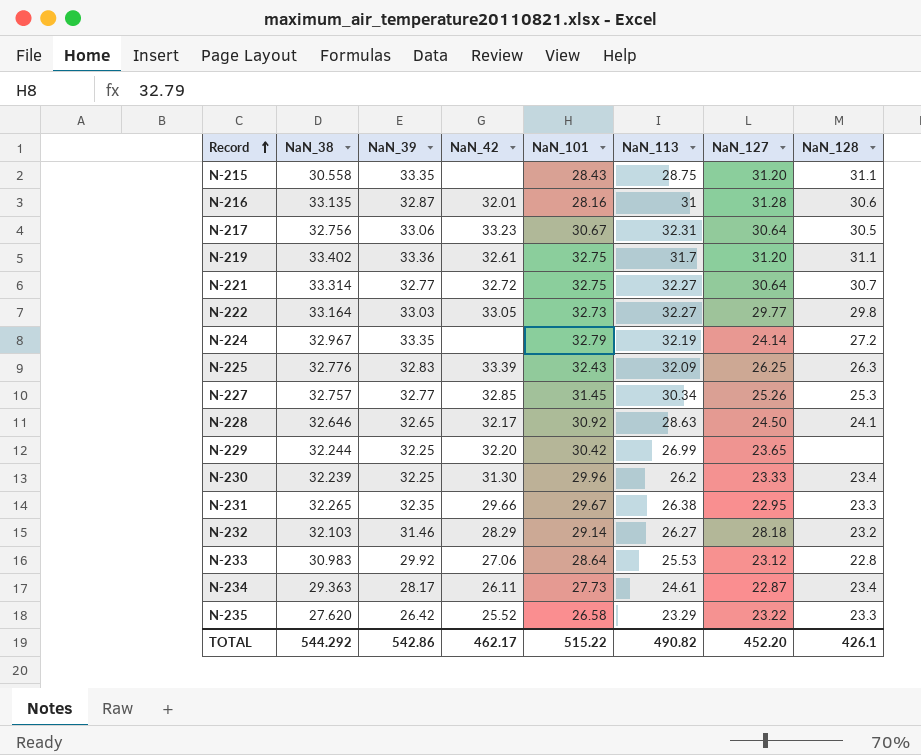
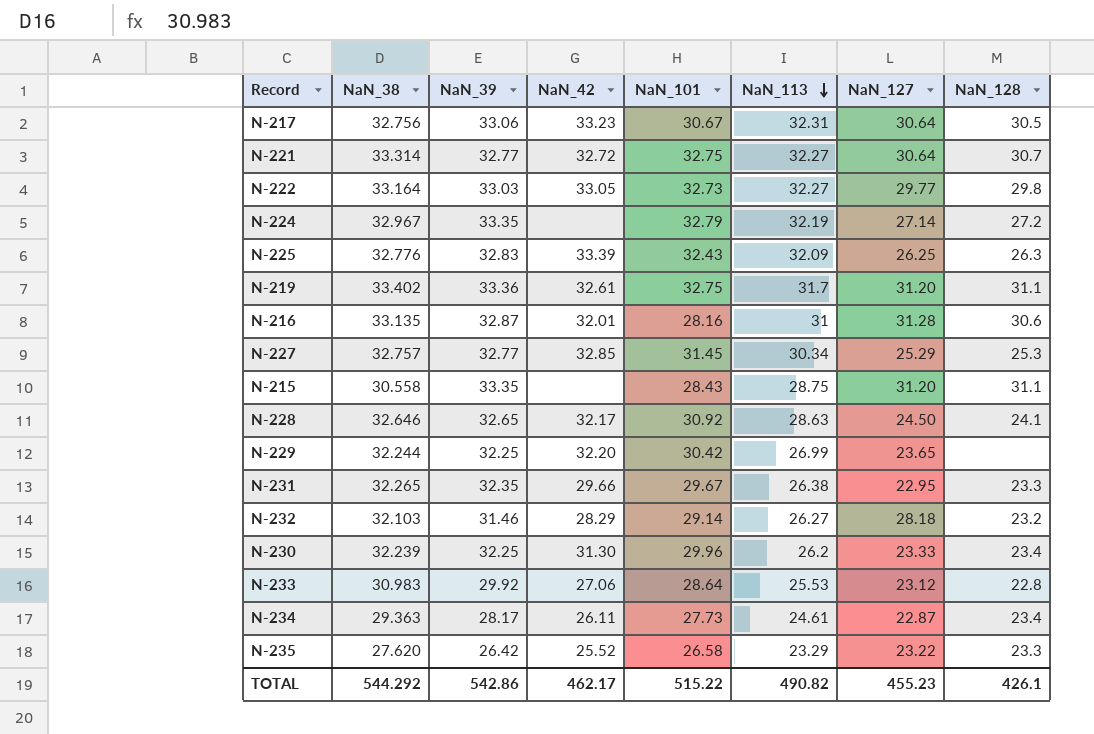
row order: Record ascending -> NaN_113 descending
N-224 | NaN_127: 24.14 -> 27.14
N-227 | NaN_127: 25.26 -> 25.29
TOTAL | NaN_127: 452.20 -> 455.23

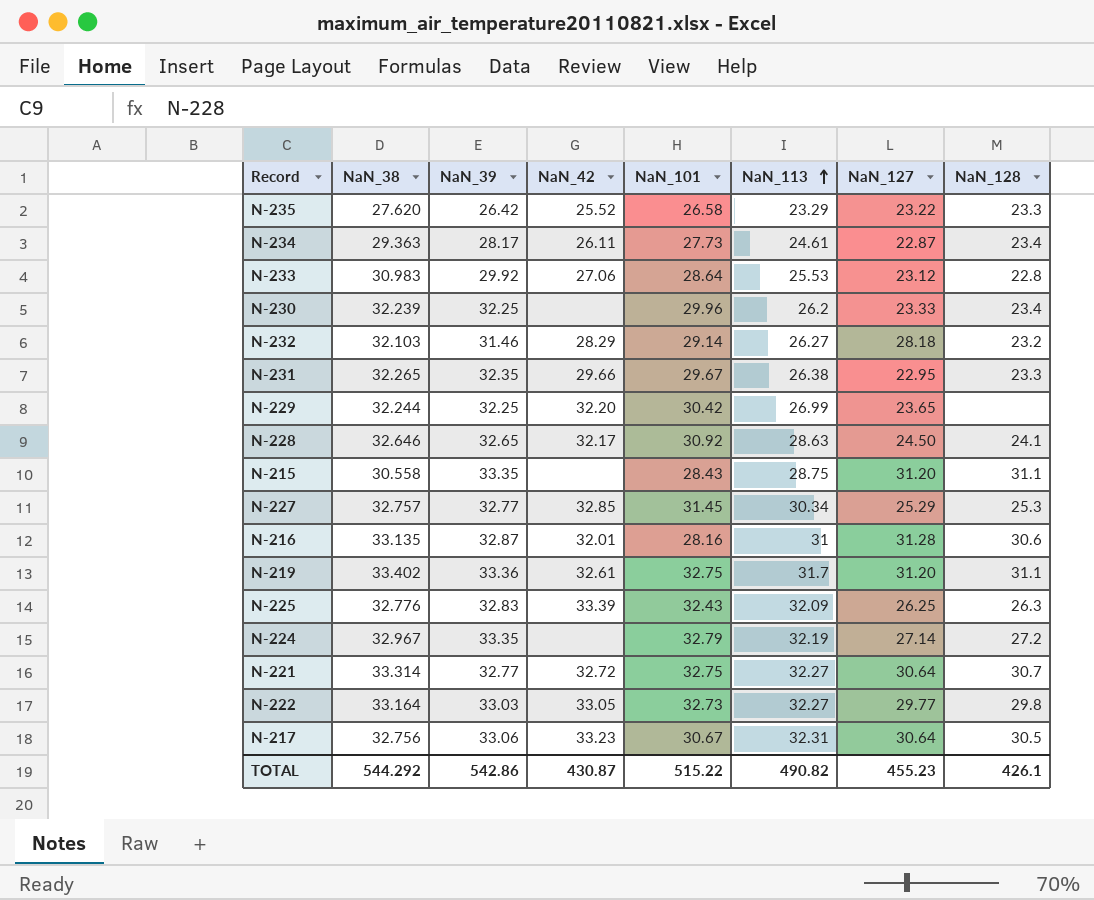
row order: NaN_113 descending -> NaN_113 ascending
N-230 | NaN_42: 31.30 -> none
TOTAL | NaN_42: 462.17 -> 430.87

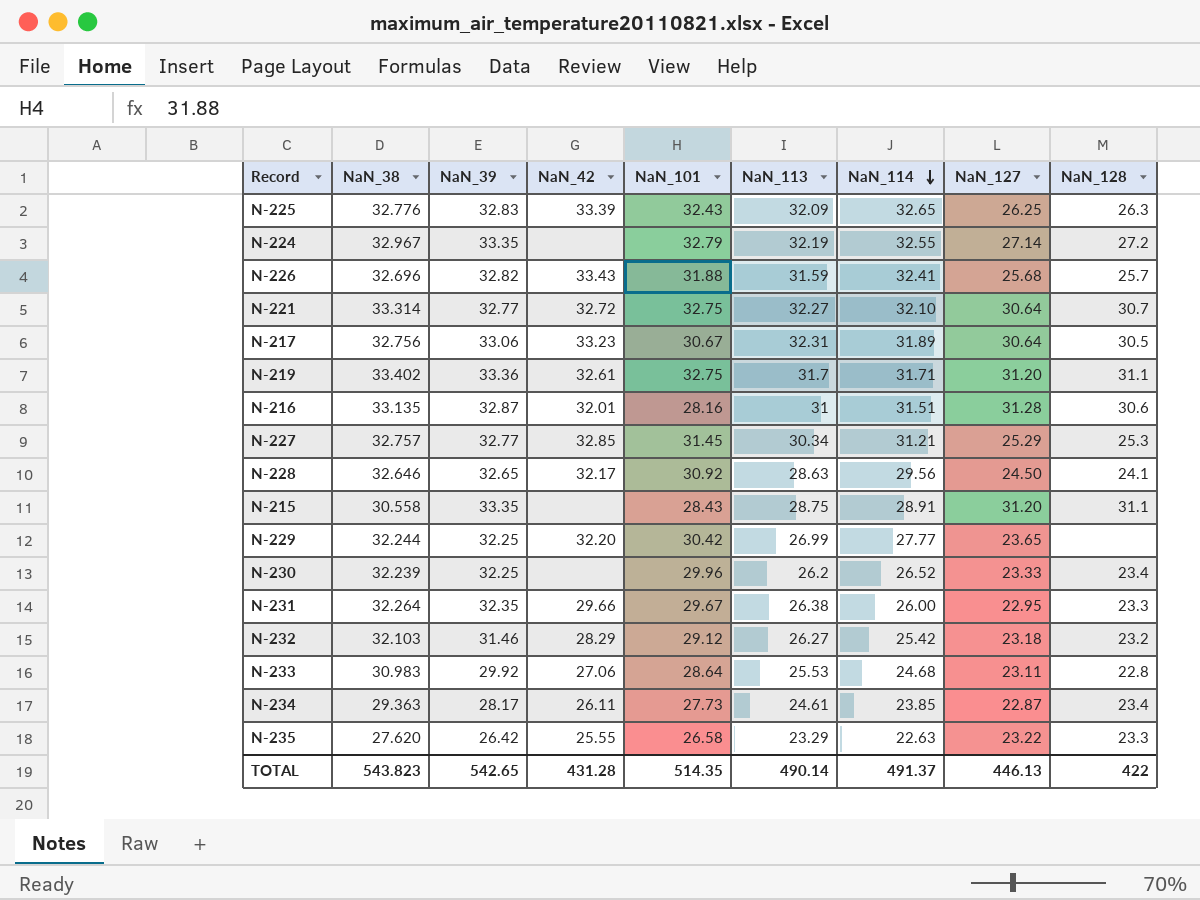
row order: NaN_113 ascending -> NaN_114 descending
column NaN_114 | position: none -> 7
row N-222: 33.164 | 33.03 | 33.05 | 32.73 | 32.27 | 29.77 | 29.8 -> none
row N-226: none -> 32.696 | 32.82 | 33.43 | 31.88 | 31.59 | 32.41 | 25.68 | 25.7
N-231 | NaN_38: 32.265 -> 32.264
N-232 | NaN_101: 29.14 -> 29.12
N-232 | NaN_127: 28.18 -> 23.18
N-233 | NaN_127: 23.12 -> 23.11
N-235 | NaN_42: 25.52 -> 25.55
TOTAL | NaN_38: 544.292 -> 543.823
TOTAL | NaN_39: 542.86 -> 542.65
TOTAL | NaN_42: 430.87 -> 431.28
TOTAL | NaN_101: 515.22 -> 514.35
TOTAL | NaN_113: 490.82 -> 490.14
TOTAL | NaN_127: 455.23 -> 446.13
TOTAL | NaN_128: 426.1 -> 422

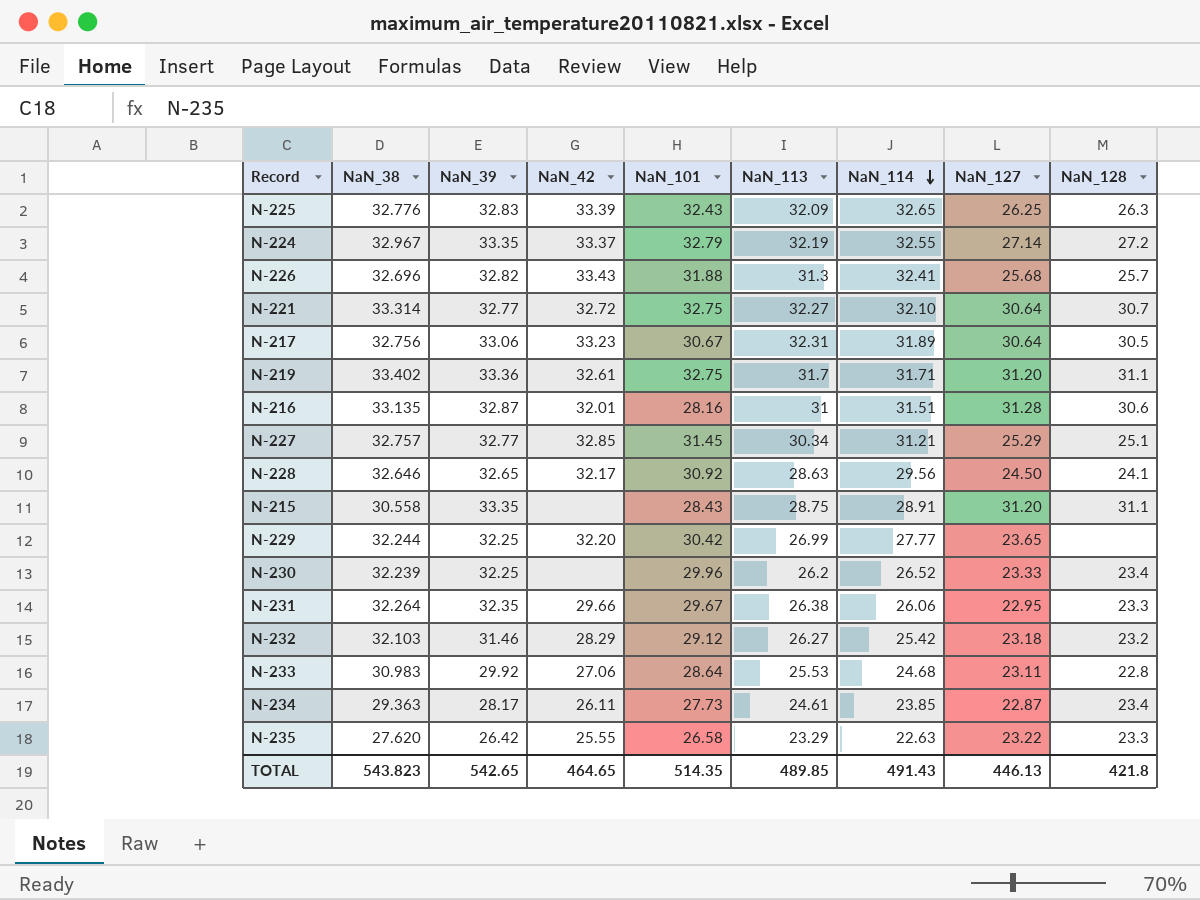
N-224 | NaN_42: none -> 33.37
N-226 | NaN_113: 31.59 -> 31.3
N-227 | NaN_128: 25.3 -> 25.1
N-231 | NaN_114: 26.00 -> 26.06
TOTAL | NaN_42: 431.28 -> 464.65
TOTAL | NaN_113: 490.14 -> 489.85
TOTAL | NaN_114: 491.37 -> 491.43
TOTAL | NaN_128: 422 -> 421.8

